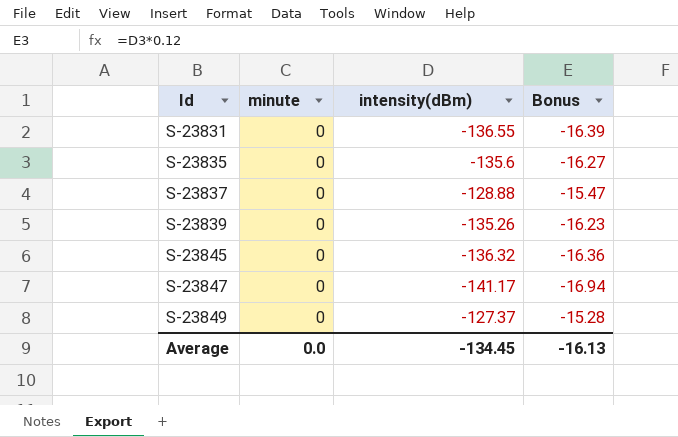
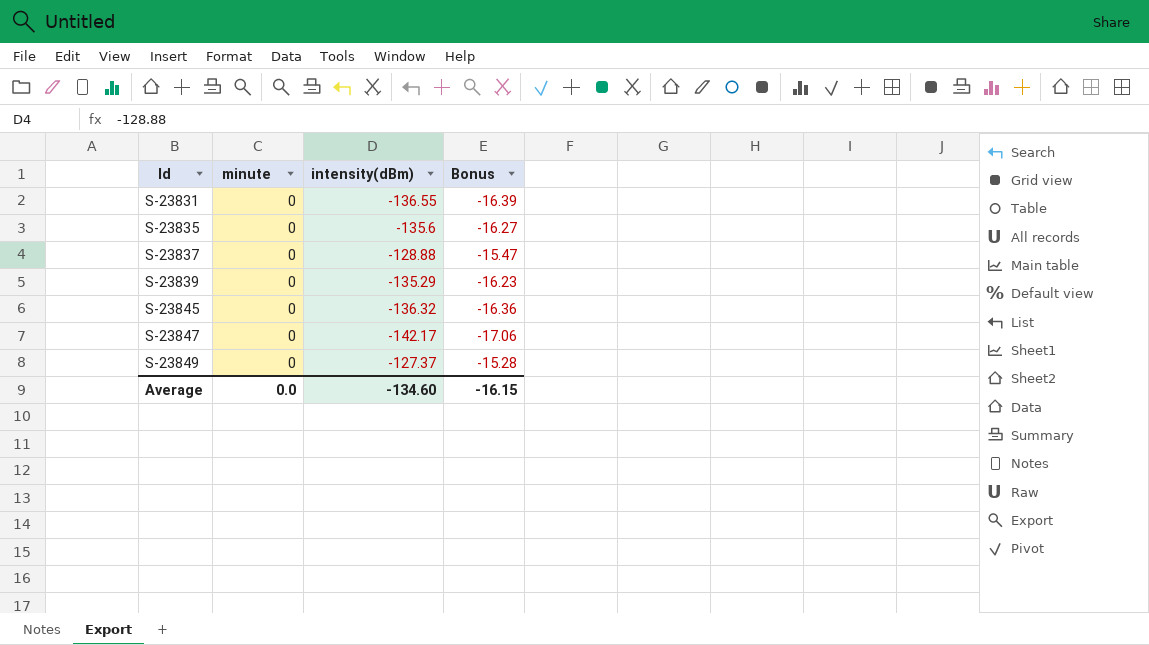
S-23839 | intensity(dBm): -135.26 -> -135.29
S-23847 | intensity(dBm): -141.17 -> -142.17
S-23847 | Bonus: -16.94 -> -17.06
Average | intensity(dBm): -134.45 -> -134.60
Average | Bonus: -16.13 -> -16.15

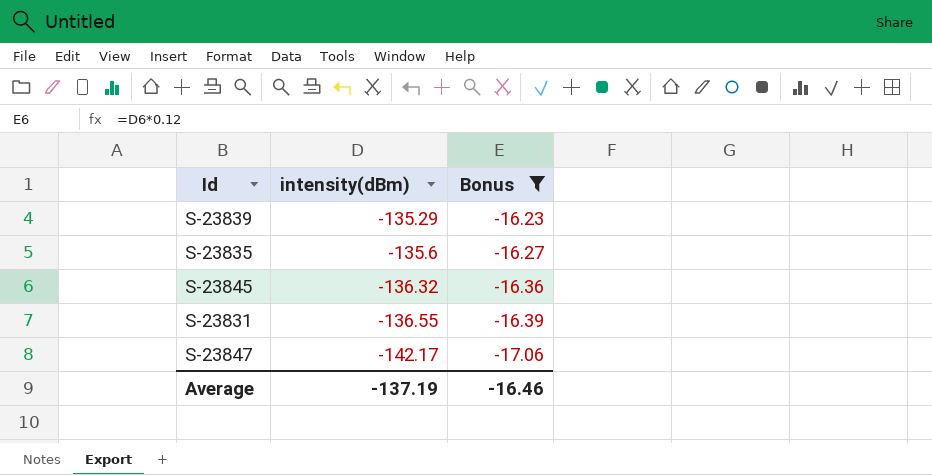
filter: none -> Bonus <= -16.23
row order: Id ascending -> intensity(dBm) descending
column minute | position: 2 -> none
Average | intensity(dBm): -134.60 -> -137.19
Average | Bonus: -16.15 -> -16.46

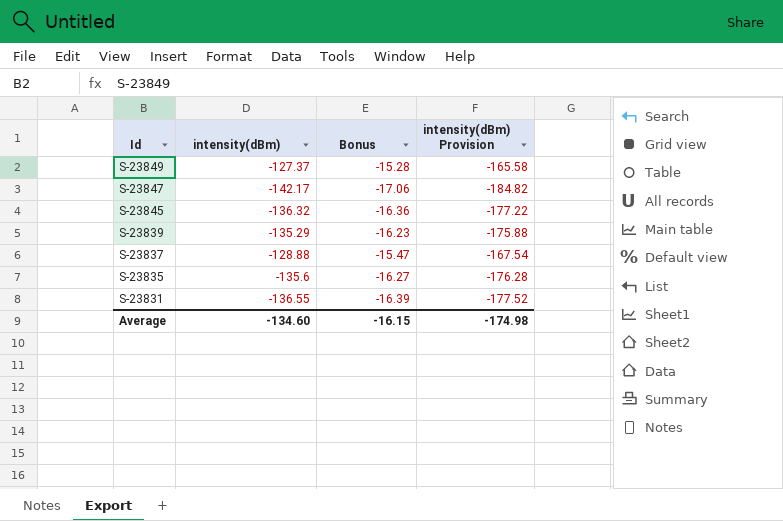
filter: Bonus <= -16.23 -> none
row order: intensity(dBm) descending -> Id descending
column intensity(dBm) Provision | formula: none -> [intensity(dBm)] * 1.3
Average | intensity(dBm): -137.19 -> -134.60
Average | Bonus: -16.46 -> -16.15

